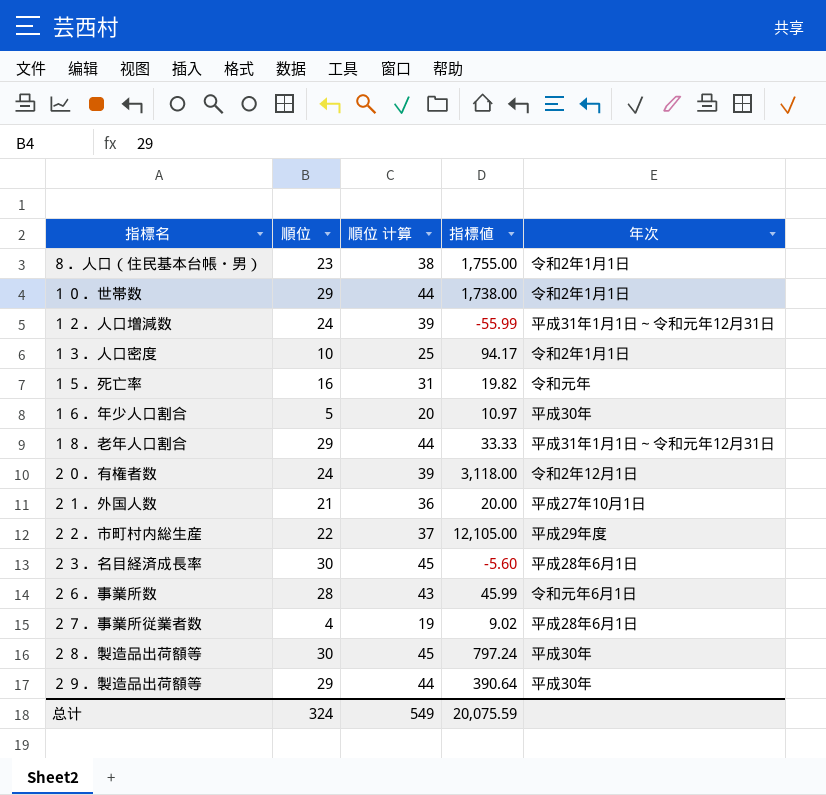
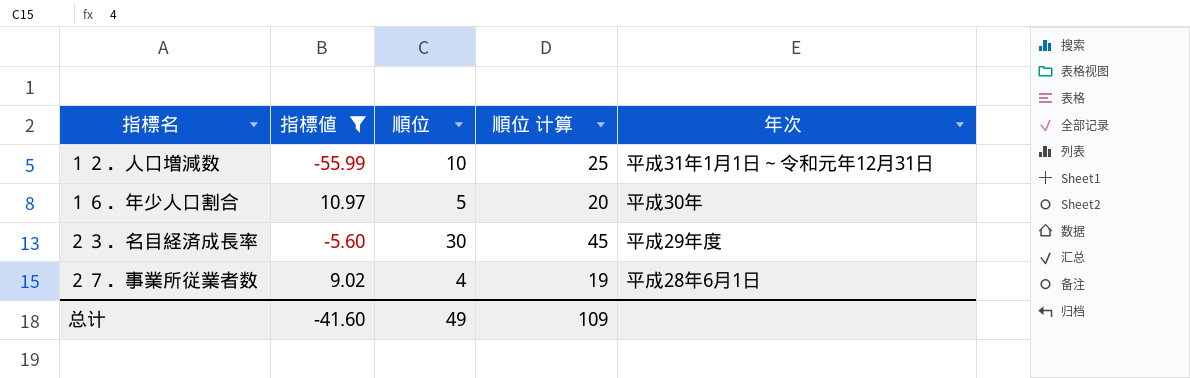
filter: none -> 指標値 <= 10.97
column 指標値 | position: 4 -> 2
１２．人口増減数 | 順位: 24 -> 10
１２．人口増減数 | 順位 计算: 39 -> 25
２３．名目経済成長率 | 年次: 平成28年6月1日 -> 平成29年度
总计 | 指標値: 20,075.59 -> -41.60
总计 | 順位: 324 -> 49
总计 | 順位 计算: 549 -> 109

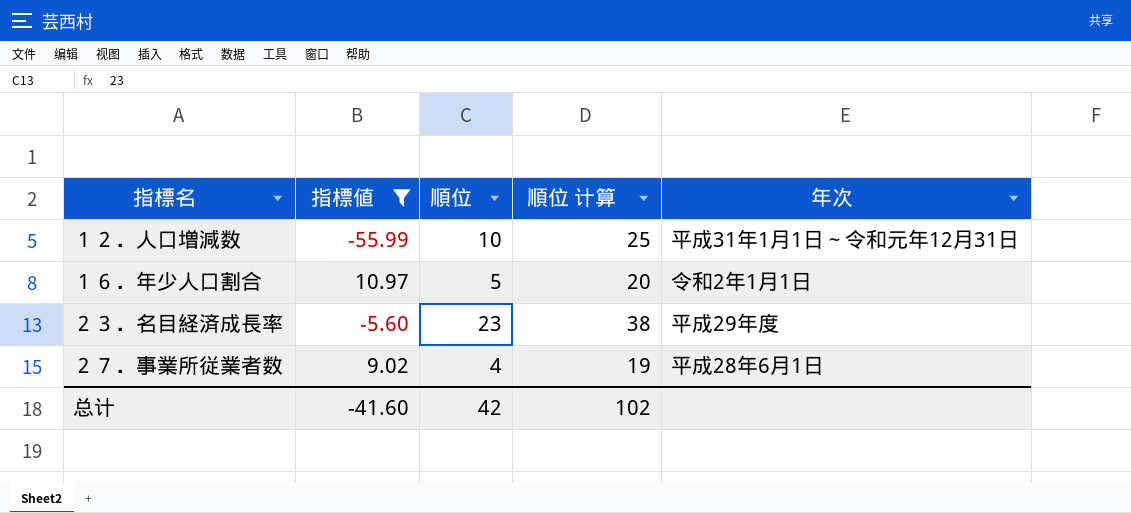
１６．年少人口割合 | 年次: 平成30年 -> 令和2年1月1日
２３．名目経済成長率 | 順位: 30 -> 23
２３．名目経済成長率 | 順位 计算: 45 -> 38
总计 | 順位: 49 -> 42
总计 | 順位 计算: 109 -> 102

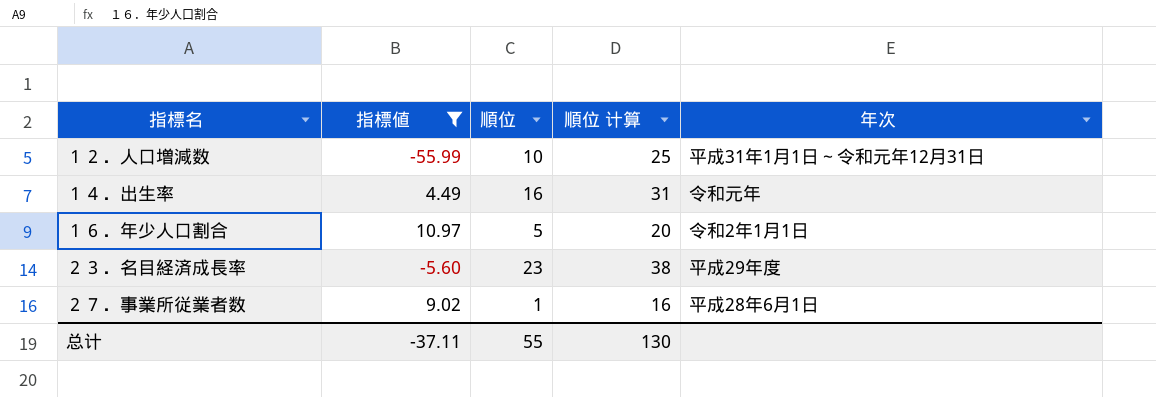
row １４．出生率: none -> 4.49 | 16 | 31 | 令和元年
２７．事業所従業者数 | 順位: 4 -> 1
２７．事業所従業者数 | 順位 计算: 19 -> 16
总计 | 指標値: -41.60 -> -37.11
总计 | 順位: 42 -> 55
总计 | 順位 计算: 102 -> 130

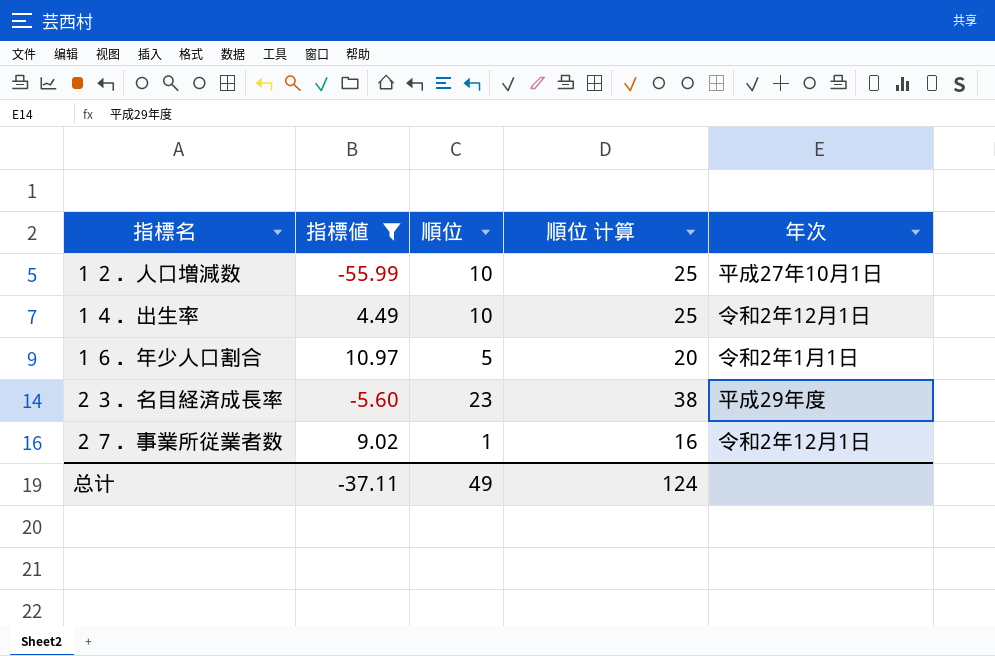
１２．人口増減数 | 年次: 平成31年1月1日～令和元年12月31日 -> 平成27年10月1日
１４．出生率 | 順位: 16 -> 10
１４．出生率 | 順位 计算: 31 -> 25
１４．出生率 | 年次: 令和元年 -> 令和2年12月1日
２７．事業所従業者数 | 年次: 平成28年6月1日 -> 令和2年12月1日
总计 | 順位: 55 -> 49
总计 | 順位 计算: 130 -> 124

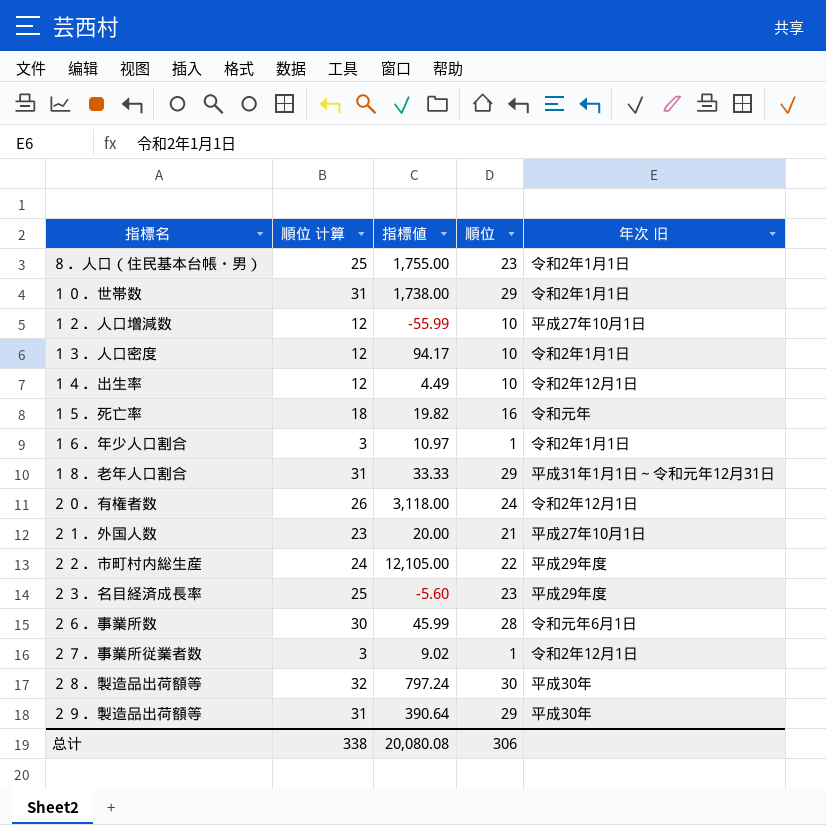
filter: 指標値 <= 10.97 -> none
column 順位 计算 | formula: [順位] + 15 -> [順位] + 2
column 順位 计算 | position: 4 -> 2
column name: 年次 -> 年次 旧
１６．年少人口割合 | 順位: 5 -> 1
总计 | 順位 计算: 124 -> 338
总计 | 指標値: -37.11 -> 20,080.08
总计 | 順位: 49 -> 306

